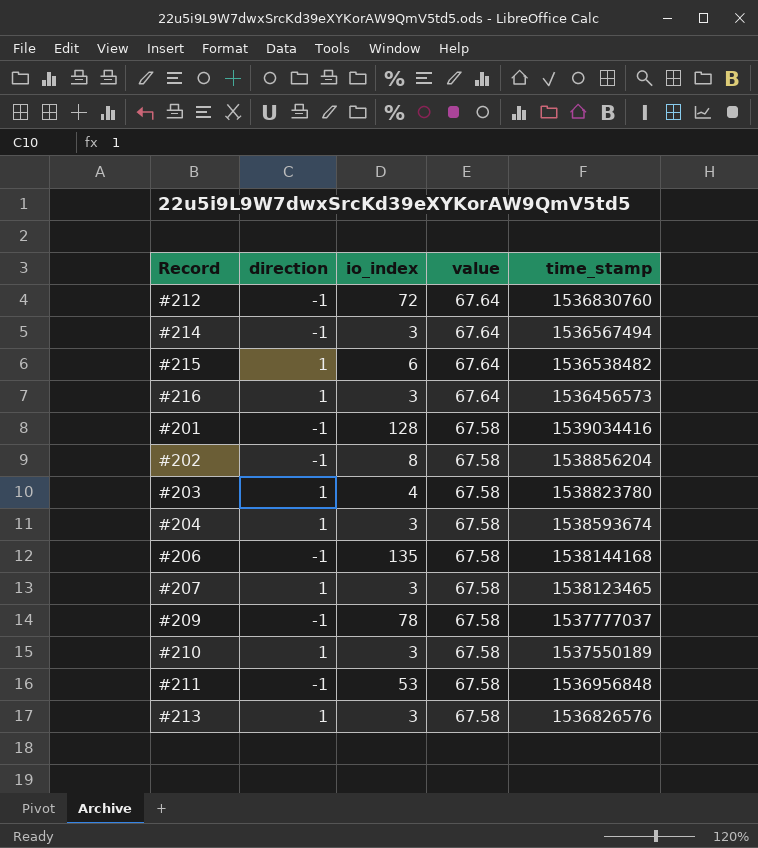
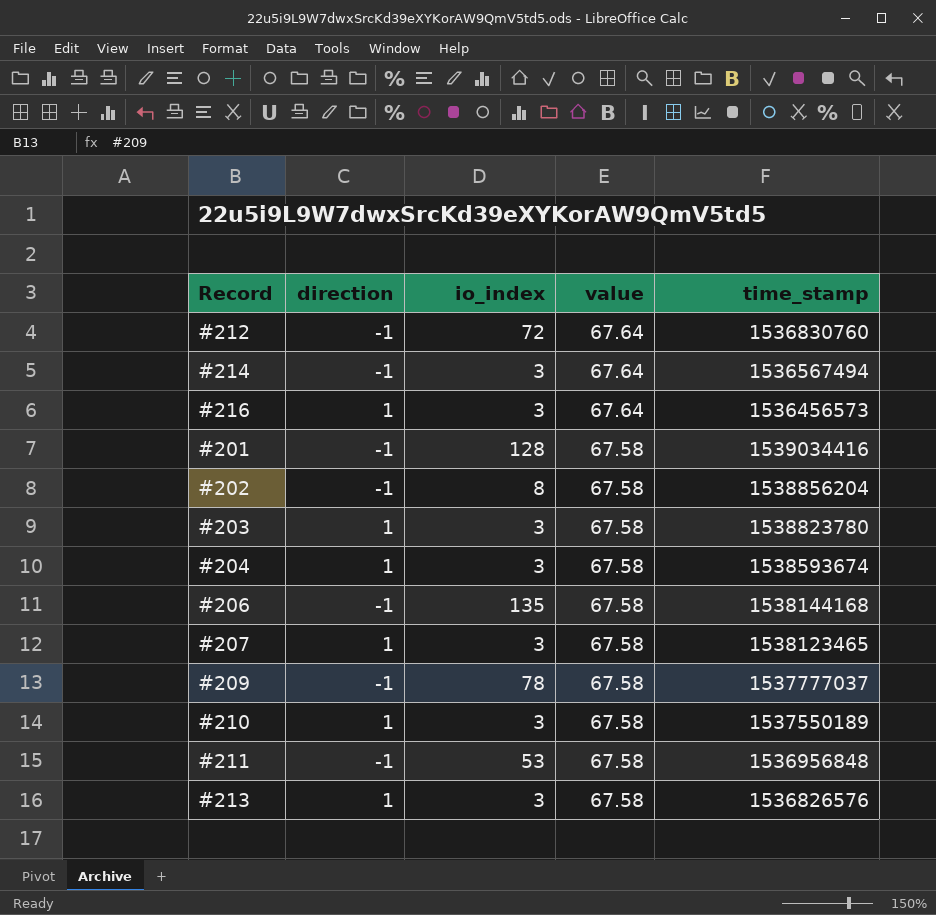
row #215: 1 | 6 | 67.64 | 1536538482 -> none
#203 | io_index: 4 -> 3

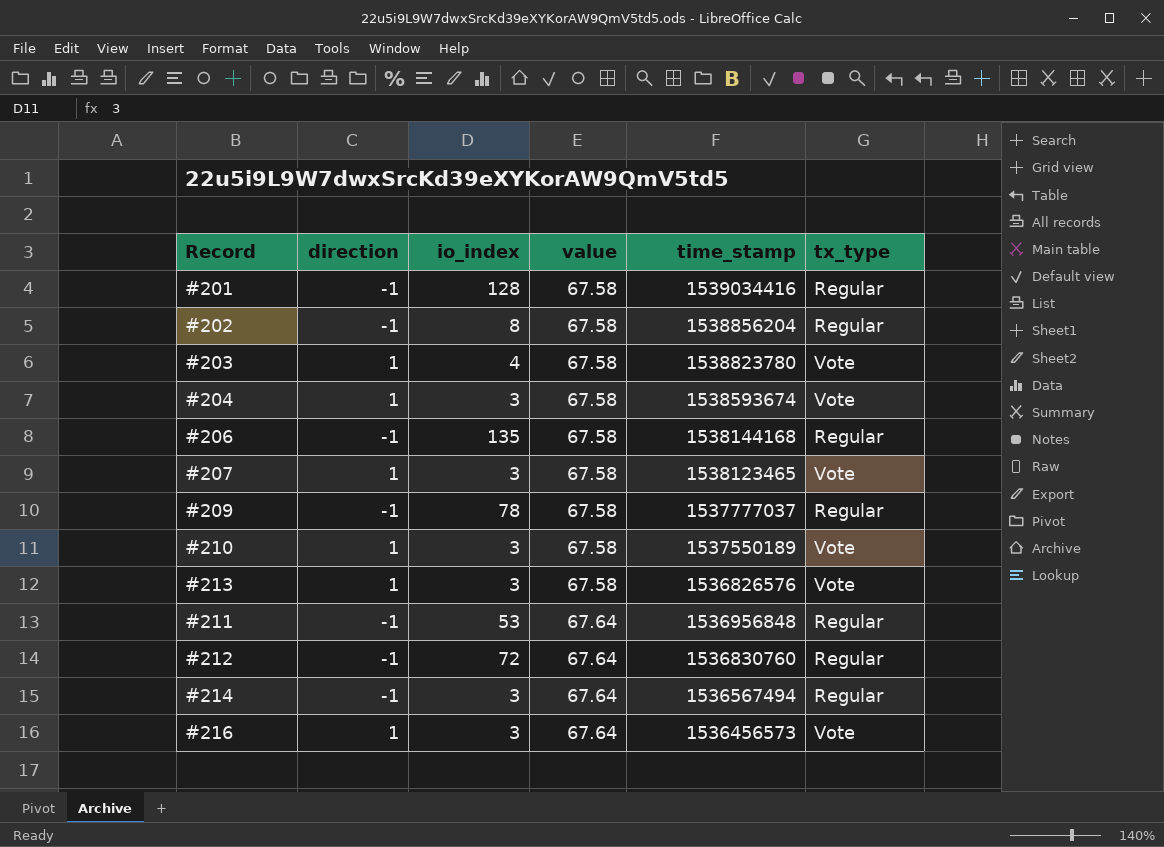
row order: value descending -> value ascending
column tx_type | position: none -> 6
#203 | io_index: 3 -> 4
#211 | value: 67.58 -> 67.64

